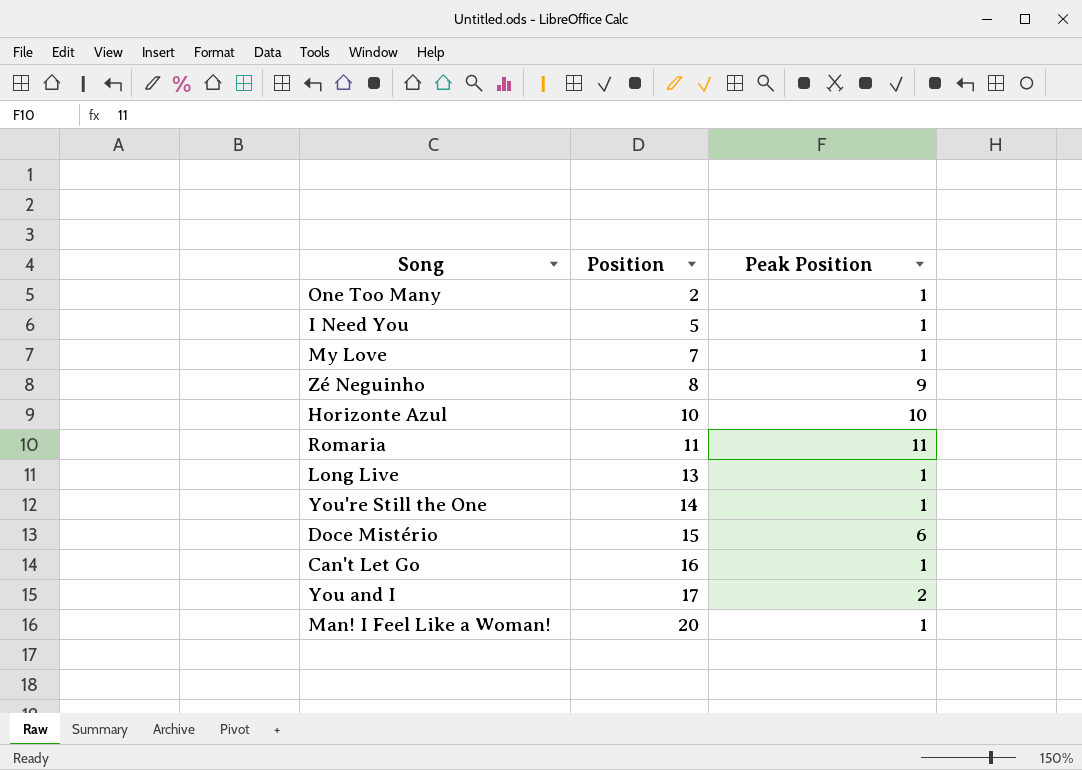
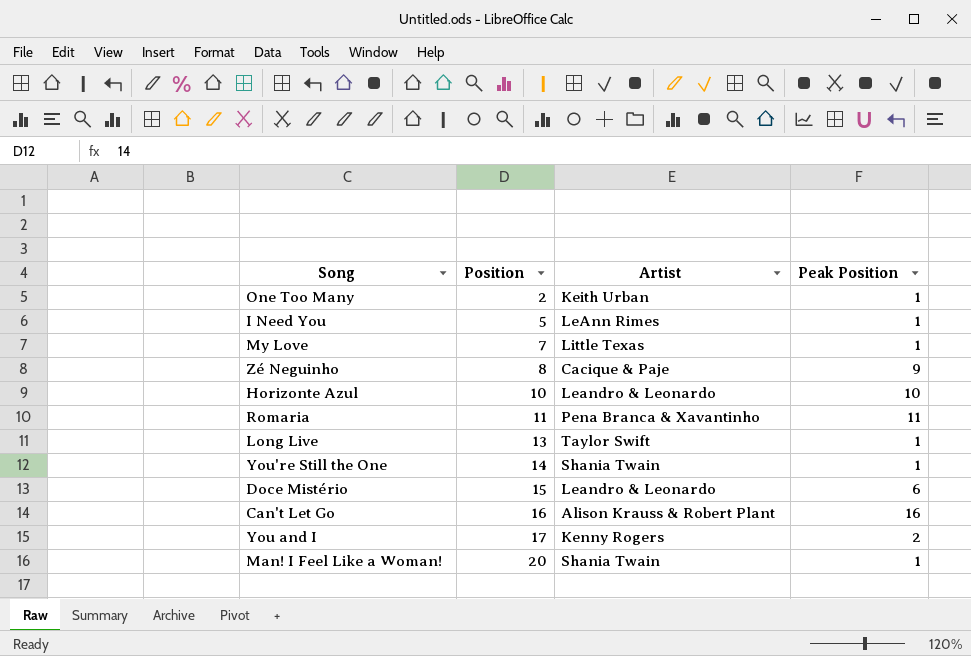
column Artist | position: none -> 3
Can't Let Go | Peak Position: 1 -> 16

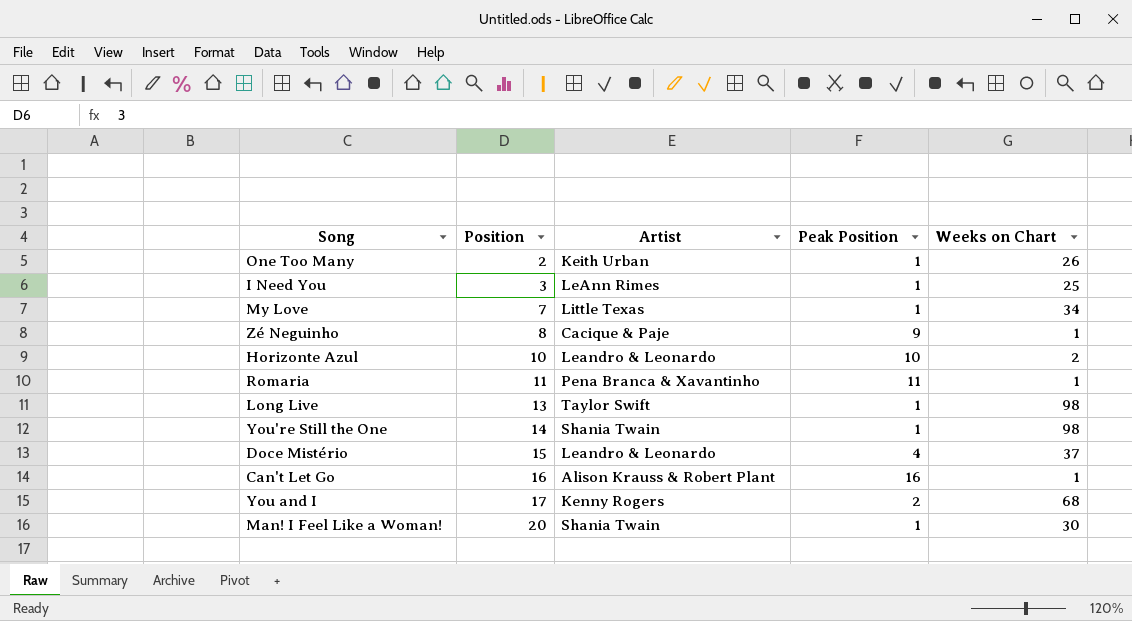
column Weeks on Chart | position: none -> 5
I Need You | Position: 5 -> 3
Doce Mistério | Peak Position: 6 -> 4

